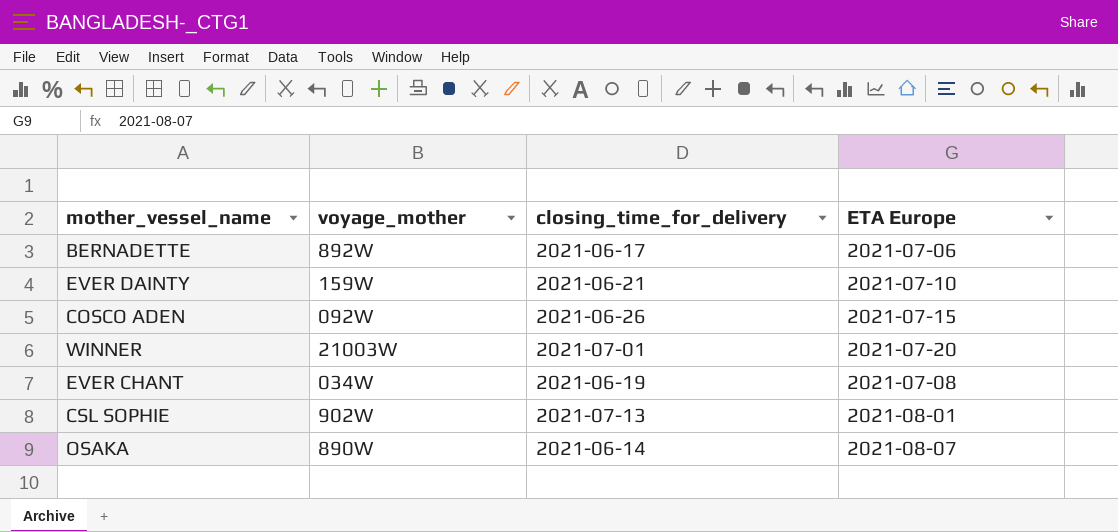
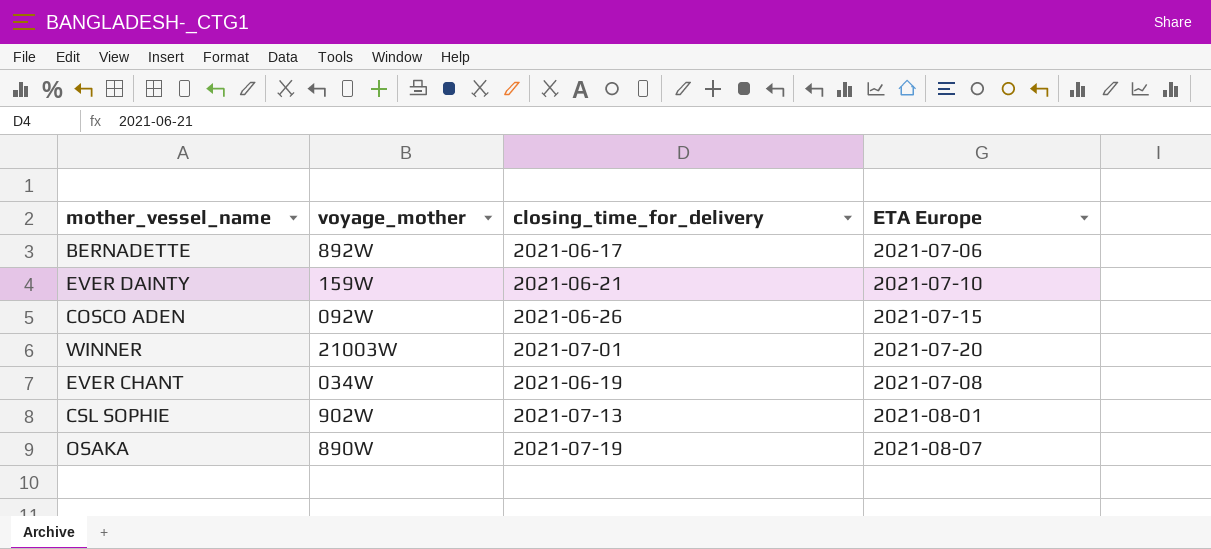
OSAKA | closing_time_for_delivery: 2021-06-14 -> 2021-07-19

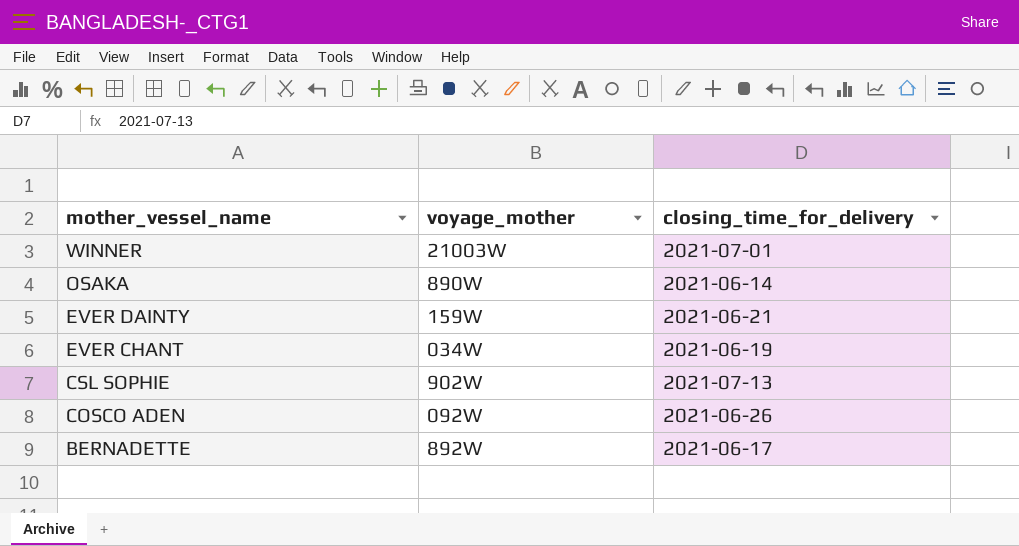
row order: none -> mother_vessel_name descending
column ETA Europe | position: 4 -> none
OSAKA | closing_time_for_delivery: 2021-07-19 -> 2021-06-14

